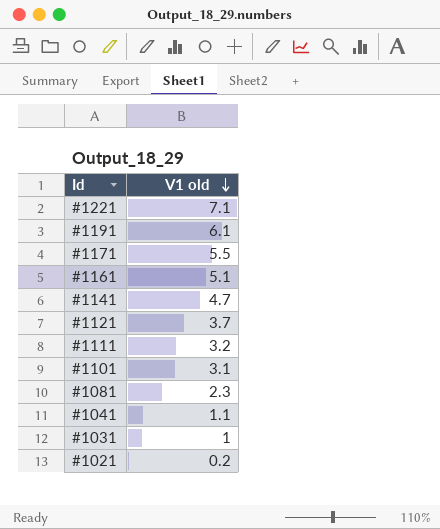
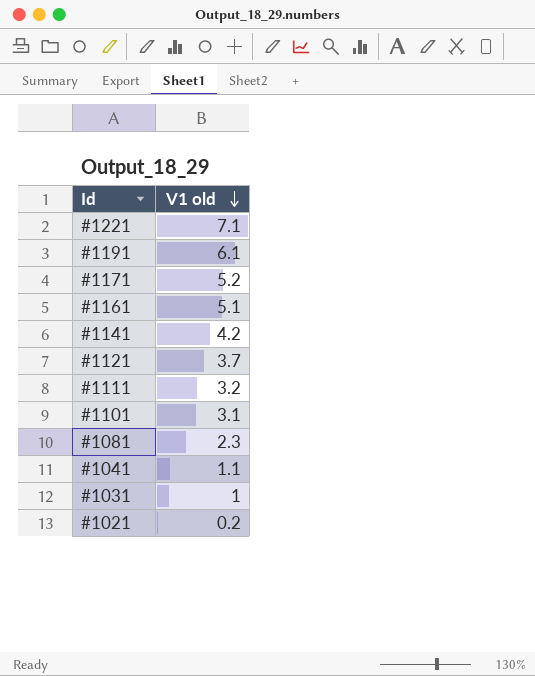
#1171 | V1 old: 5.5 -> 5.2
#1141 | V1 old: 4.7 -> 4.2

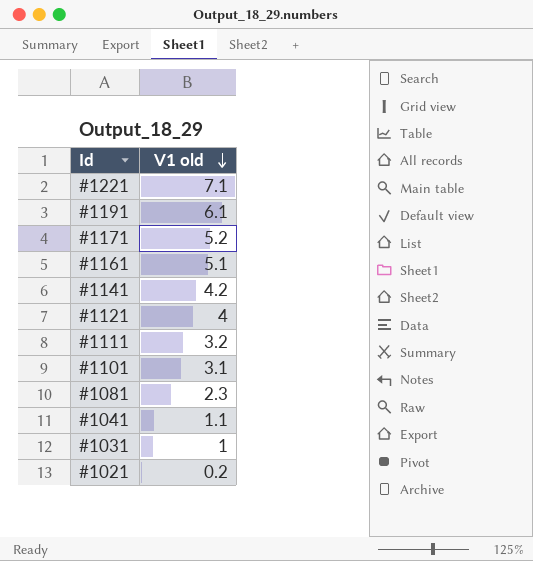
#1121 | V1 old: 3.7 -> 4

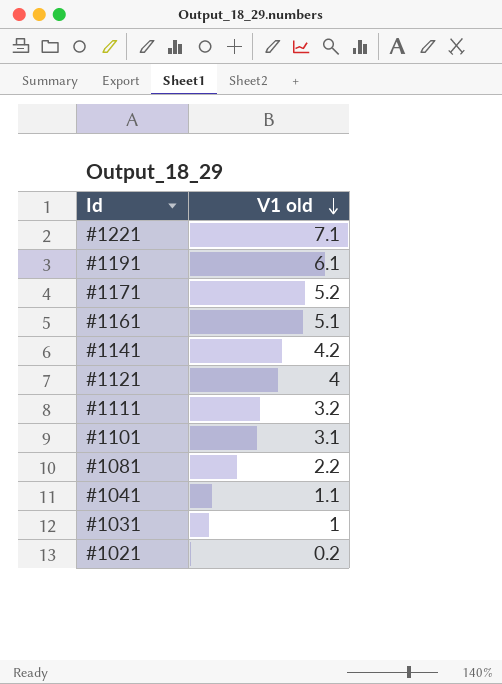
#1081 | V1 old: 2.3 -> 2.2

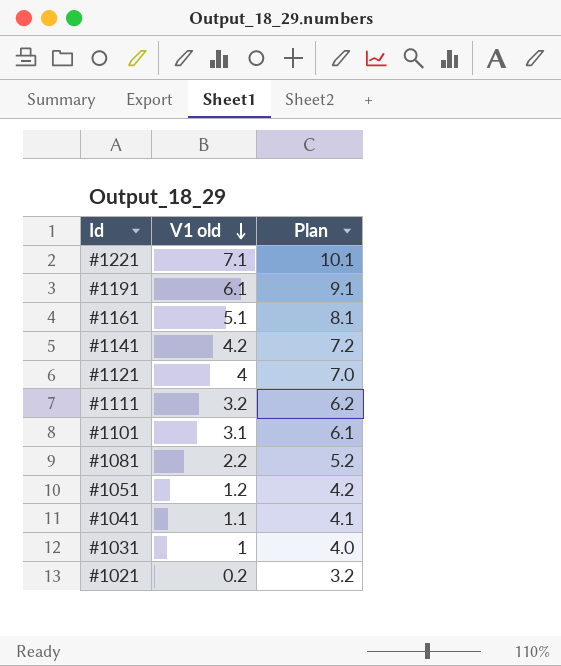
column Plan | formula: none -> [V1 old] + 3
row #1171: 5.2 -> none
row #1051: none -> 1.2 | 4.2

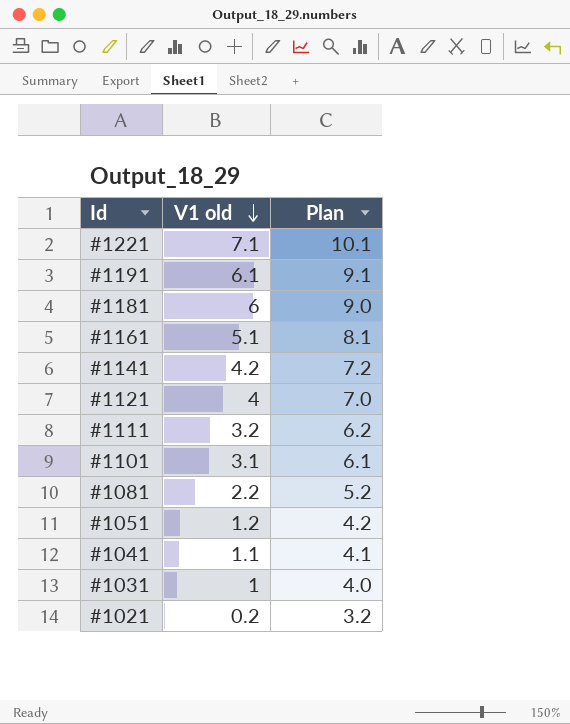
row #1181: none -> 6 | 9.0

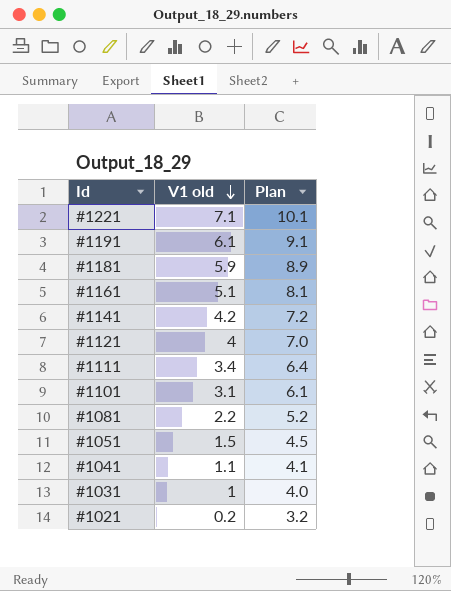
#1181 | V1 old: 6 -> 5.9
#1181 | Plan: 9.0 -> 8.9
#1111 | V1 old: 3.2 -> 3.4
#1111 | Plan: 6.2 -> 6.4
#1051 | V1 old: 1.2 -> 1.5
#1051 | Plan: 4.2 -> 4.5

